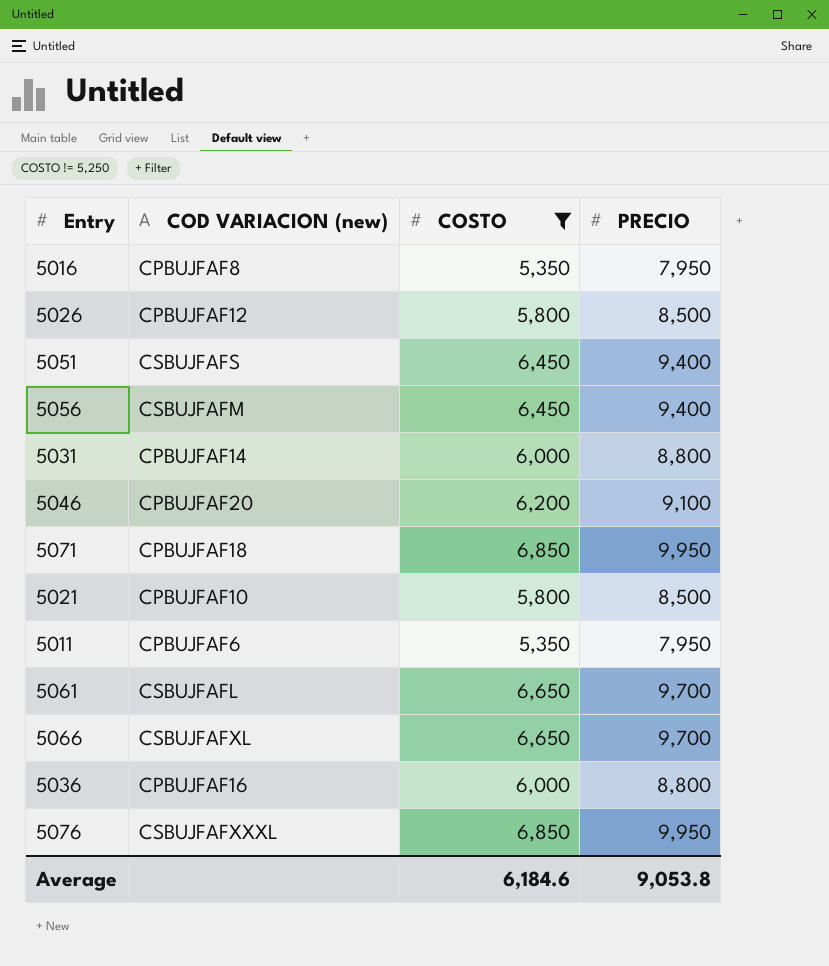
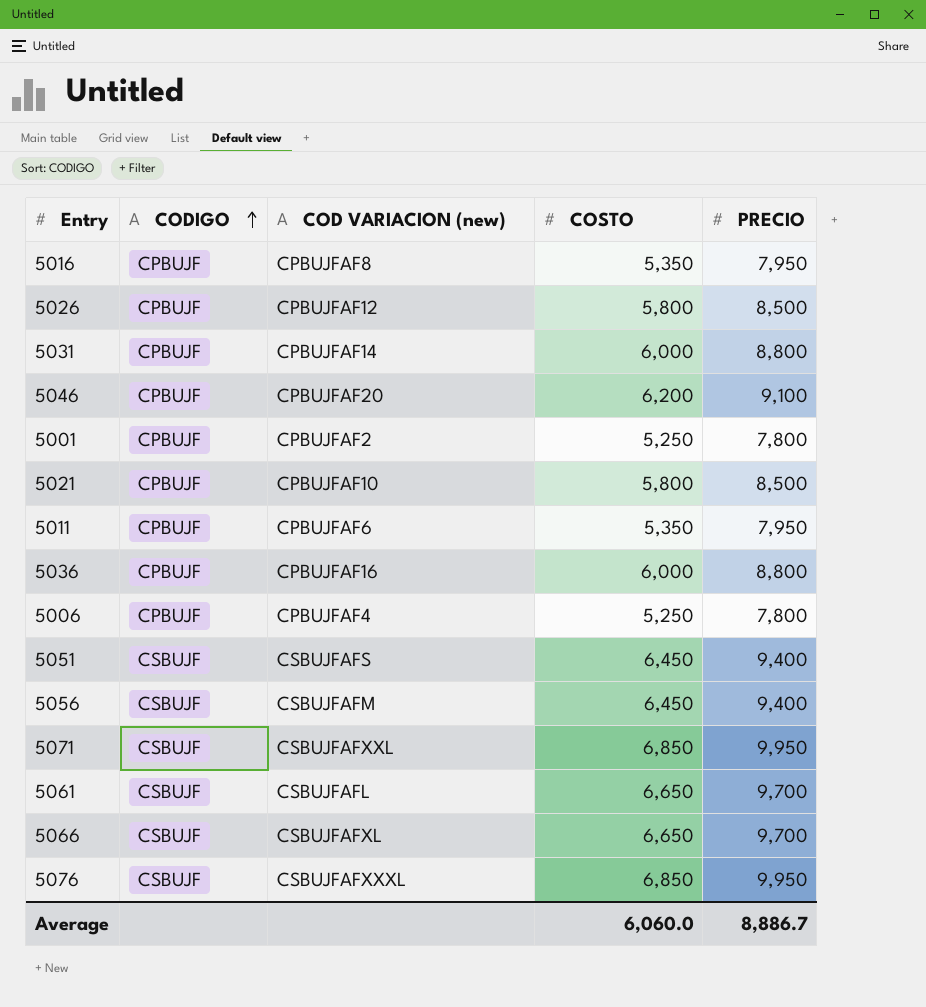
filter: COSTO != 5,250 -> none
row order: none -> CODIGO ascending
column CODIGO | position: none -> 2
5071 | COD VARIACION (new): CPBUJFAF18 -> CSBUJFAFXXL
Average | COSTO: 6,184.6 -> 6,060.0
Average | PRECIO: 9,053.8 -> 8,886.7

